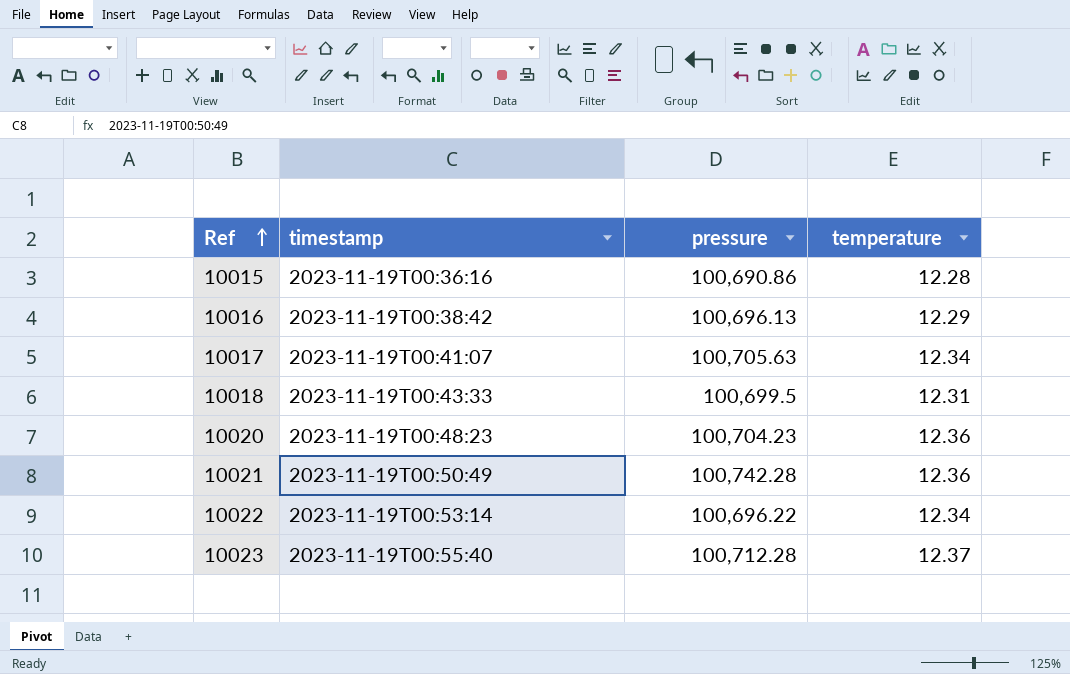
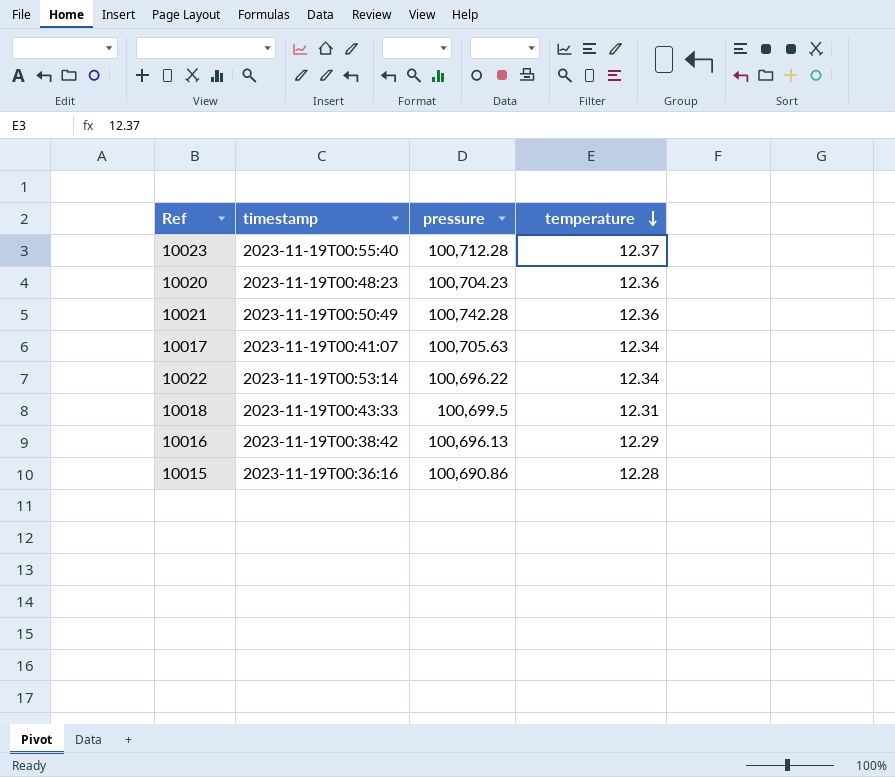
row order: Ref ascending -> temperature descending

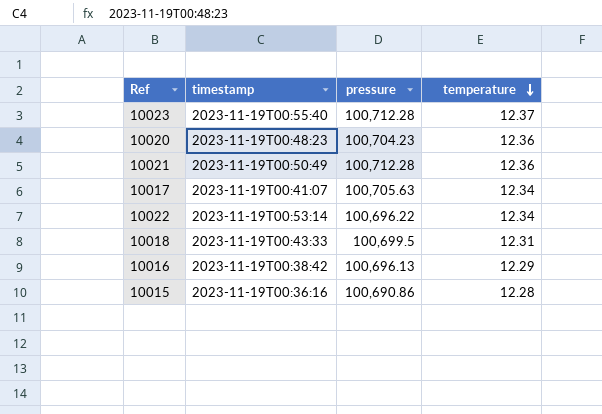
10021 | pressure: 100,742.28 -> 100,712.28

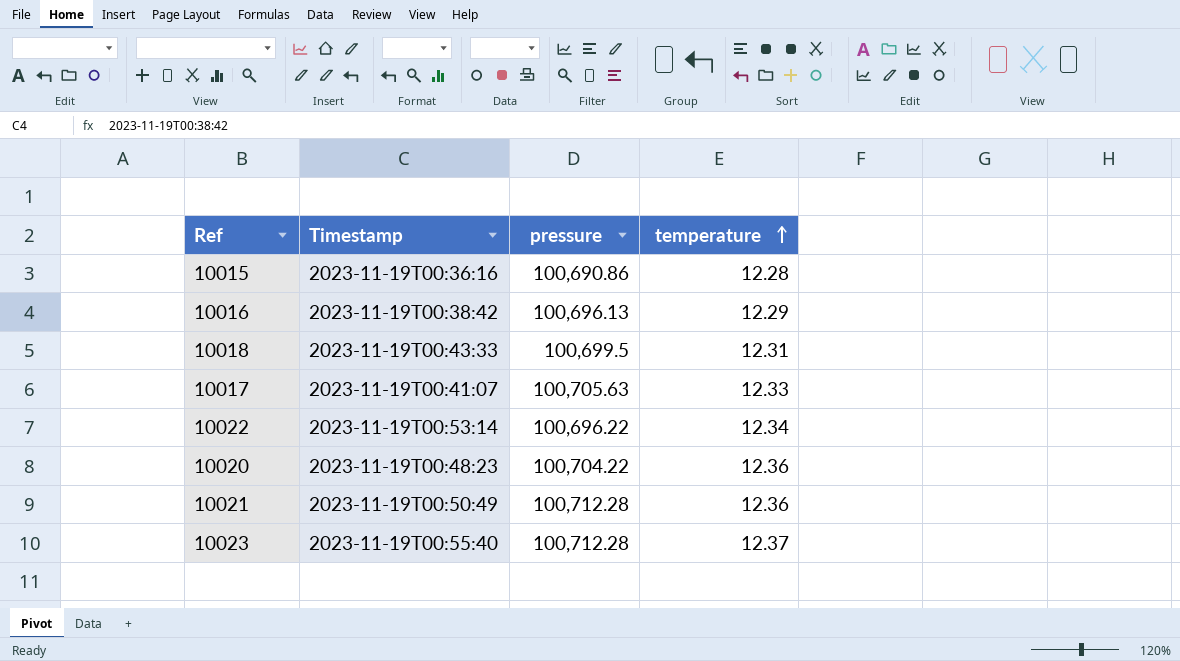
row order: temperature descending -> temperature ascending
column name: timestamp -> Timestamp
10017 | temperature: 12.34 -> 12.33
10020 | pressure: 100,704.23 -> 100,704.22

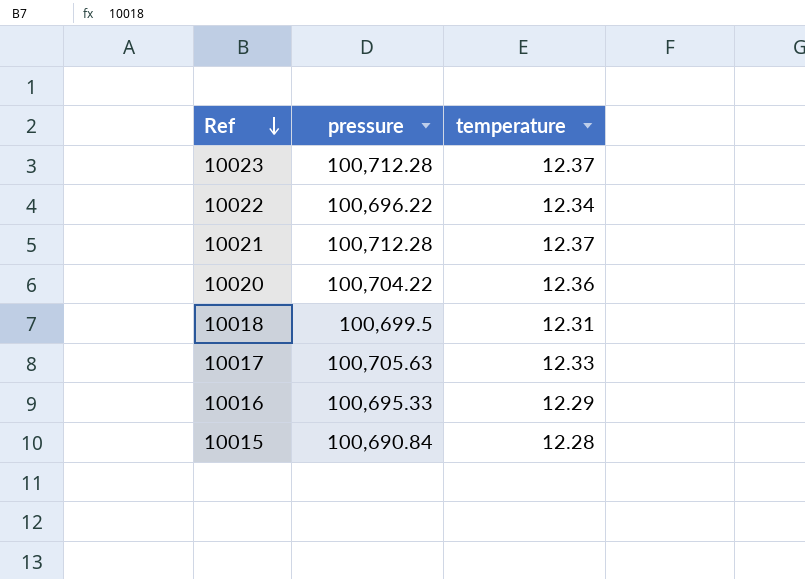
row order: temperature ascending -> Ref descending
column Timestamp | position: 2 -> none
10021 | temperature: 12.36 -> 12.37
10016 | pressure: 100,696.13 -> 100,695.33
10015 | pressure: 100,690.86 -> 100,690.84

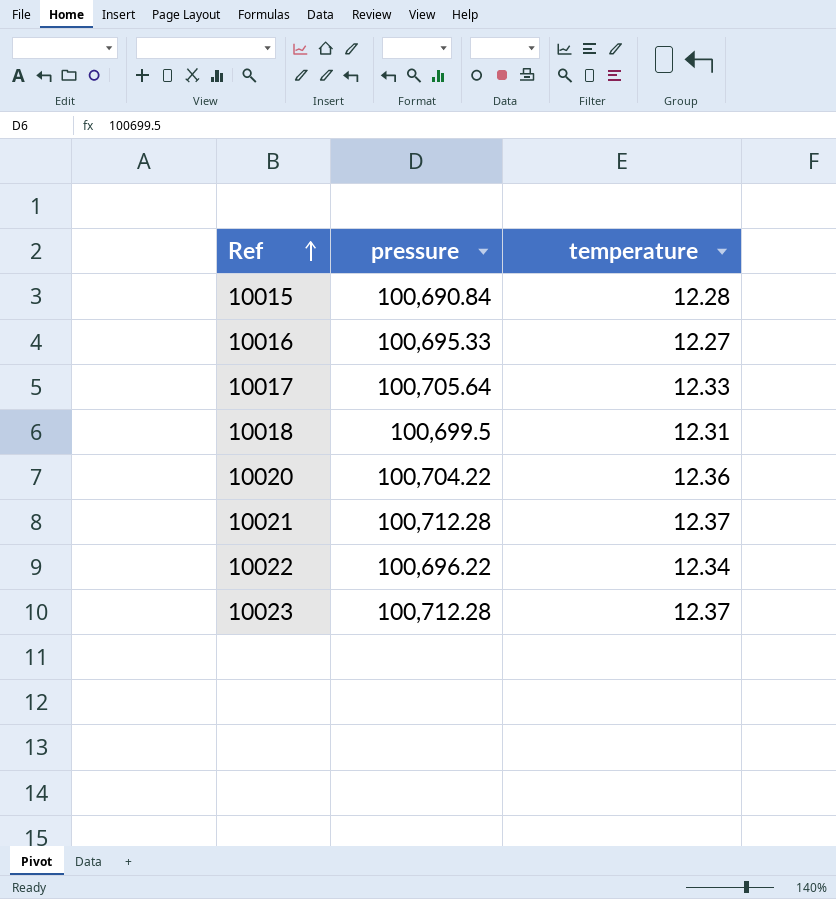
row order: Ref descending -> Ref ascending
10016 | temperature: 12.29 -> 12.27
10017 | pressure: 100,705.63 -> 100,705.64

